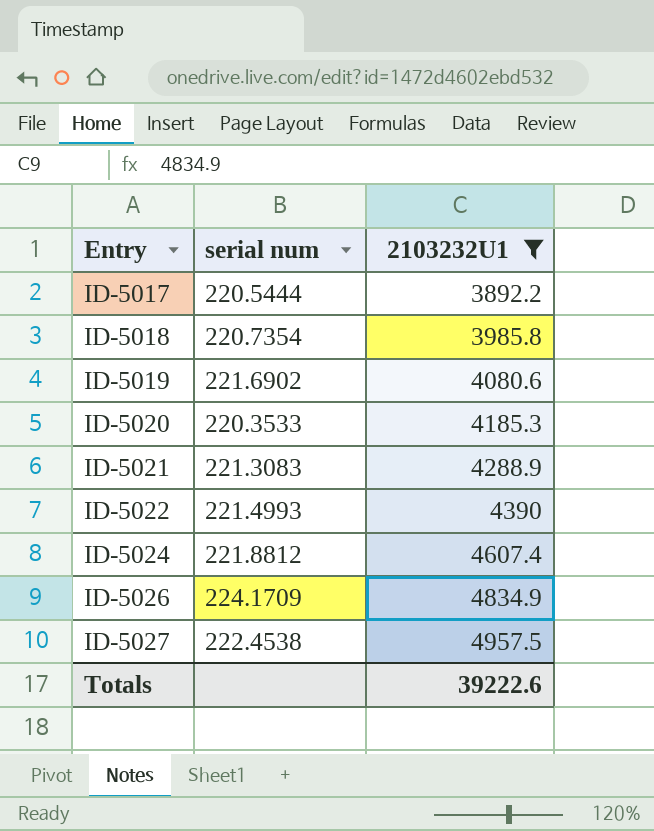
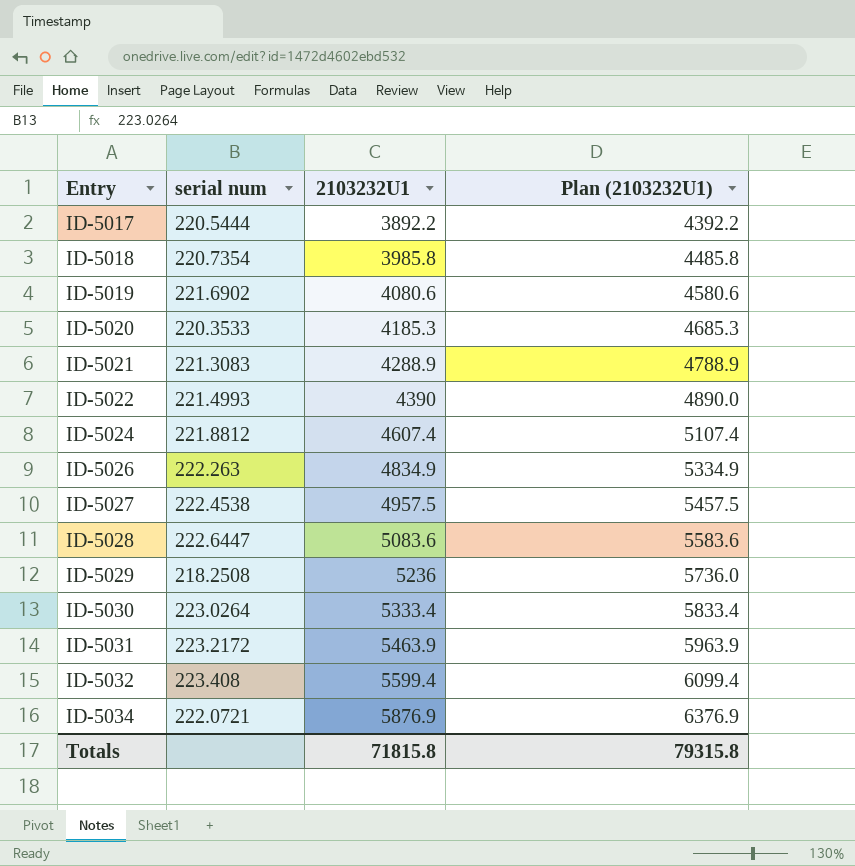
filter: 2103232U1 <= 4957.5 -> none
column Plan (2103232U1) | formula: none -> [2103232U1] + 500
ID-5026 | serial num: 224.1709 -> 222.263
Totals | 2103232U1: 39222.6 -> 71815.8

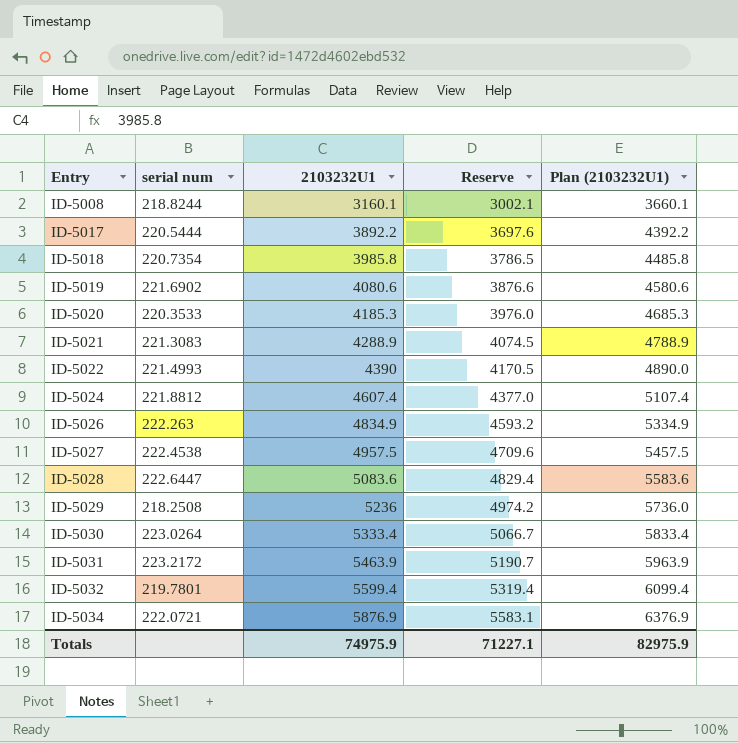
column Reserve | formula: none -> [2103232U1] * 0.95
row ID-5008: none -> 218.8244 | 3160.1 | 3002.1 | 3660.1
ID-5032 | serial num: 223.408 -> 219.7801
Totals | 2103232U1: 71815.8 -> 74975.9
Totals | Plan (2103232U1): 79315.8 -> 82975.9

